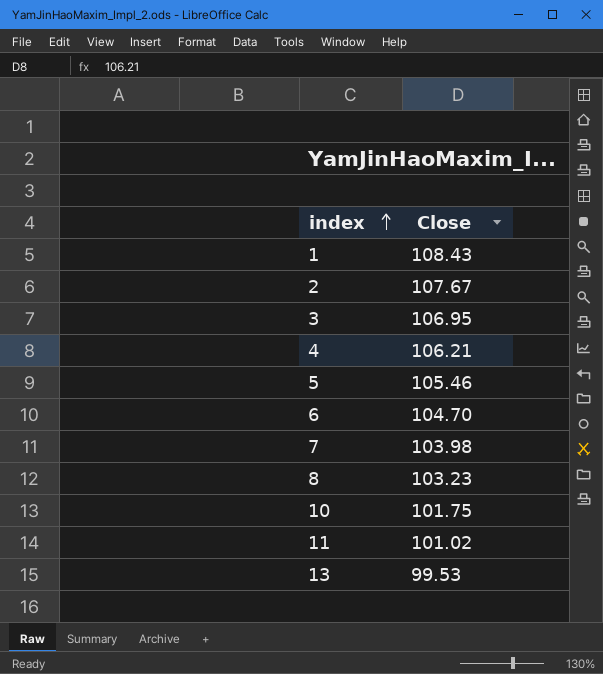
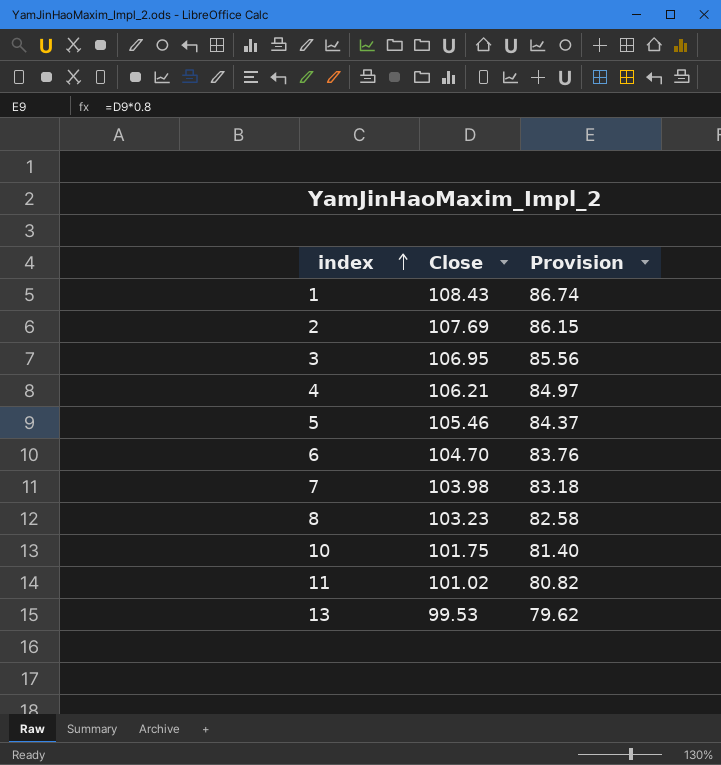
column Provision | formula: none -> [Close] * 0.8
2 | Close: 107.67 -> 107.69

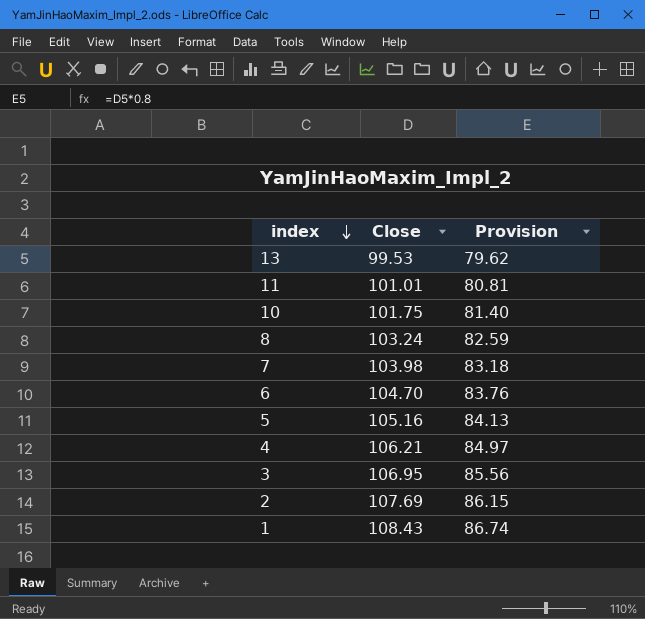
row order: index ascending -> index descending
11 | Close: 101.02 -> 101.01
11 | Provision: 80.82 -> 80.81
8 | Close: 103.23 -> 103.24
8 | Provision: 82.58 -> 82.59
5 | Close: 105.46 -> 105.16
5 | Provision: 84.37 -> 84.13

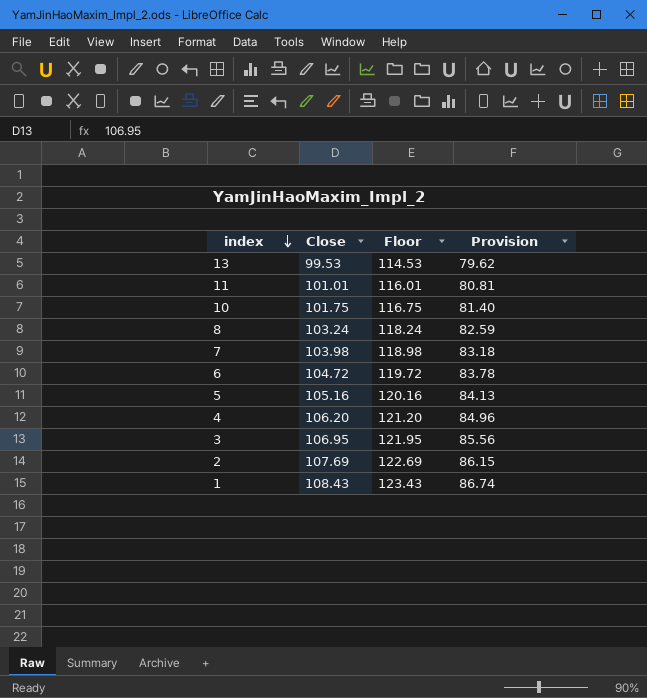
column Floor | formula: none -> [Close] + 15
6 | Close: 104.70 -> 104.72
6 | Provision: 83.76 -> 83.78
4 | Close: 106.21 -> 106.20
4 | Provision: 84.97 -> 84.96

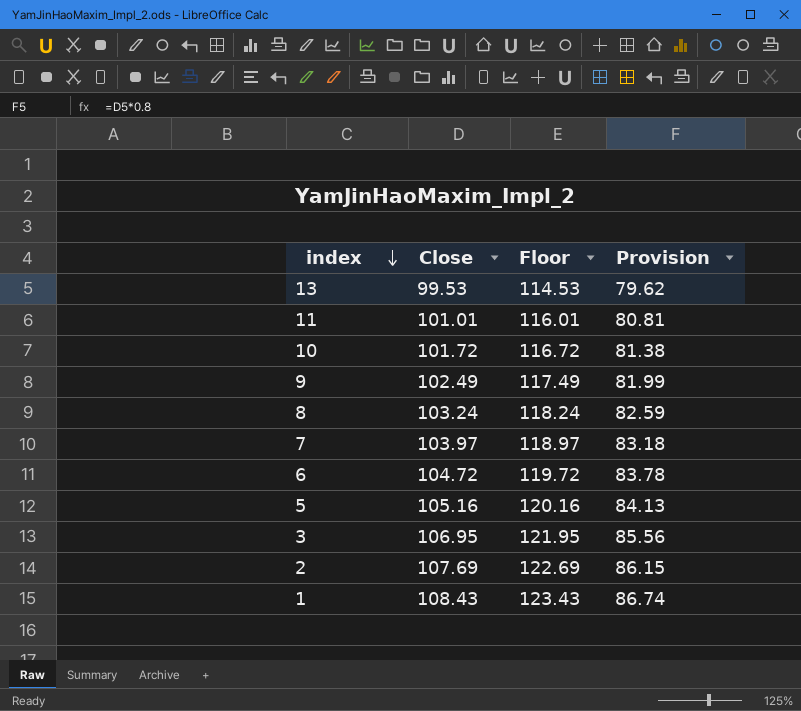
row 4: 106.20 | 121.20 | 84.96 -> none
10 | Close: 101.75 -> 101.72
10 | Floor: 116.75 -> 116.72
10 | Provision: 81.40 -> 81.38
row 9: none -> 102.49 | 117.49 | 81.99
7 | Close: 103.98 -> 103.97
7 | Floor: 118.98 -> 118.97

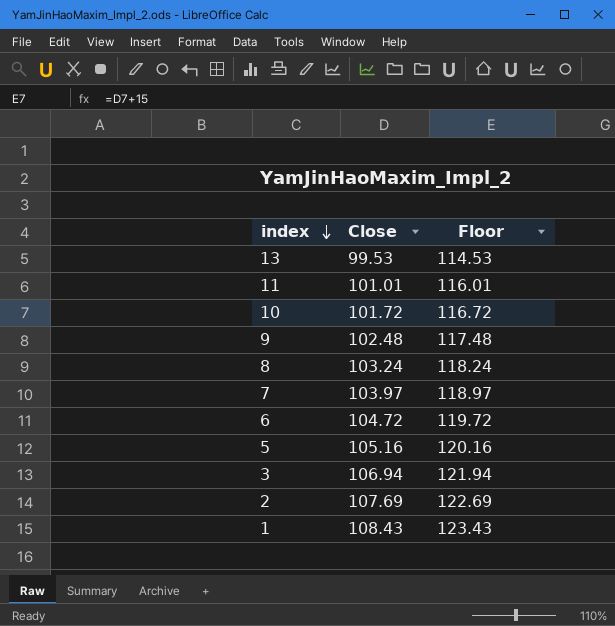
column Provision | formula: [Close] * 0.8 -> none
9 | Close: 102.49 -> 102.48
9 | Floor: 117.49 -> 117.48
3 | Close: 106.95 -> 106.94
3 | Floor: 121.95 -> 121.94

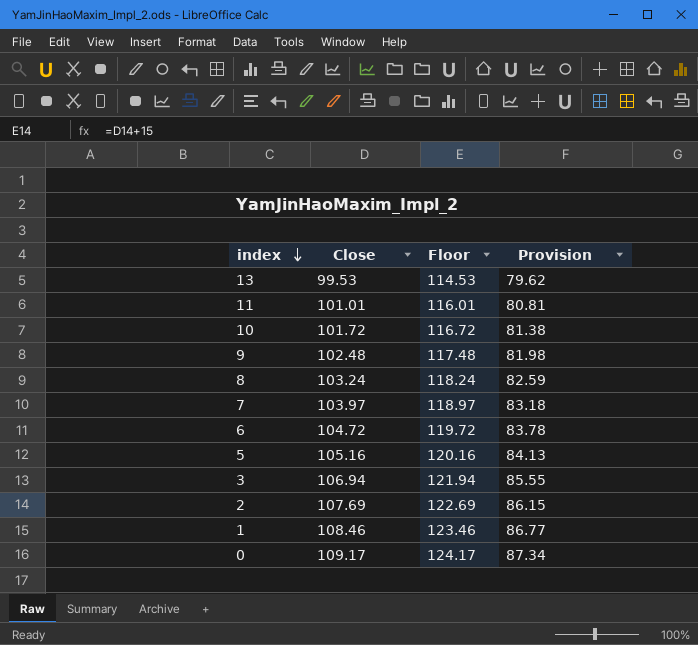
column Provision | formula: none -> [Close] * 0.8
1 | Close: 108.43 -> 108.46
1 | Floor: 123.43 -> 123.46
row 0: none -> 109.17 | 124.17 | 87.34

